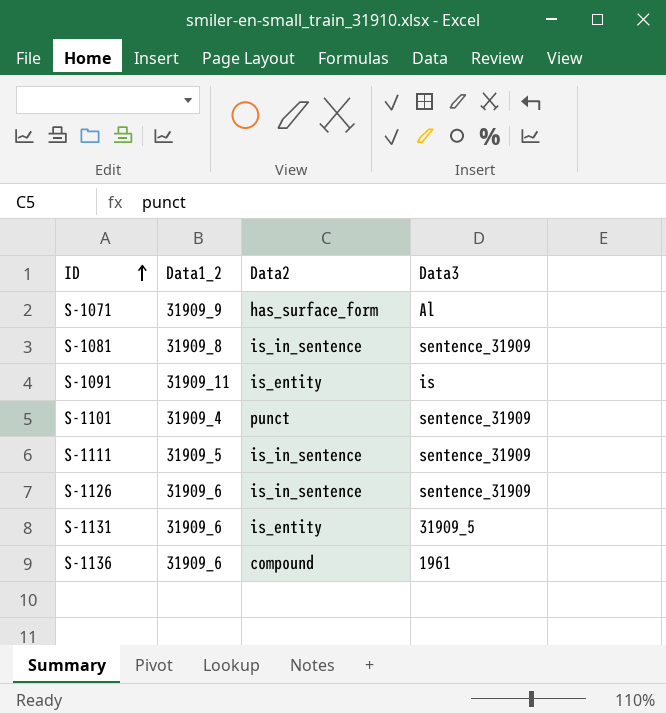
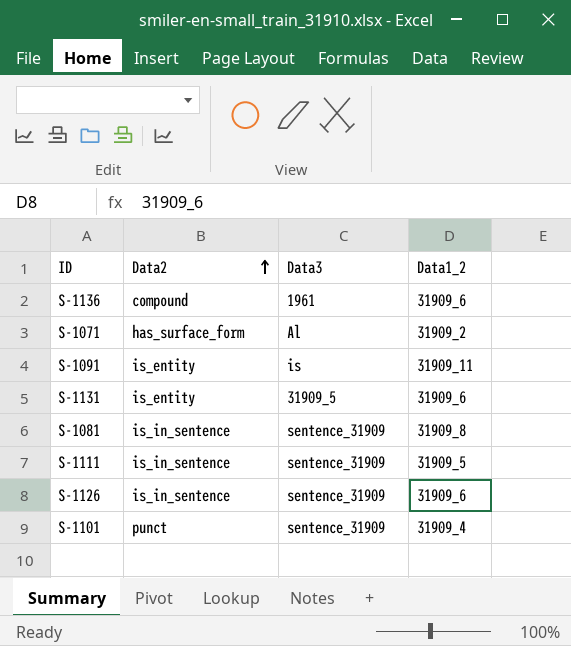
row order: ID ascending -> Data2 ascending
column Data1_2 | position: 2 -> 4
S-1071 | Data1_2: 31909_9 -> 31909_2

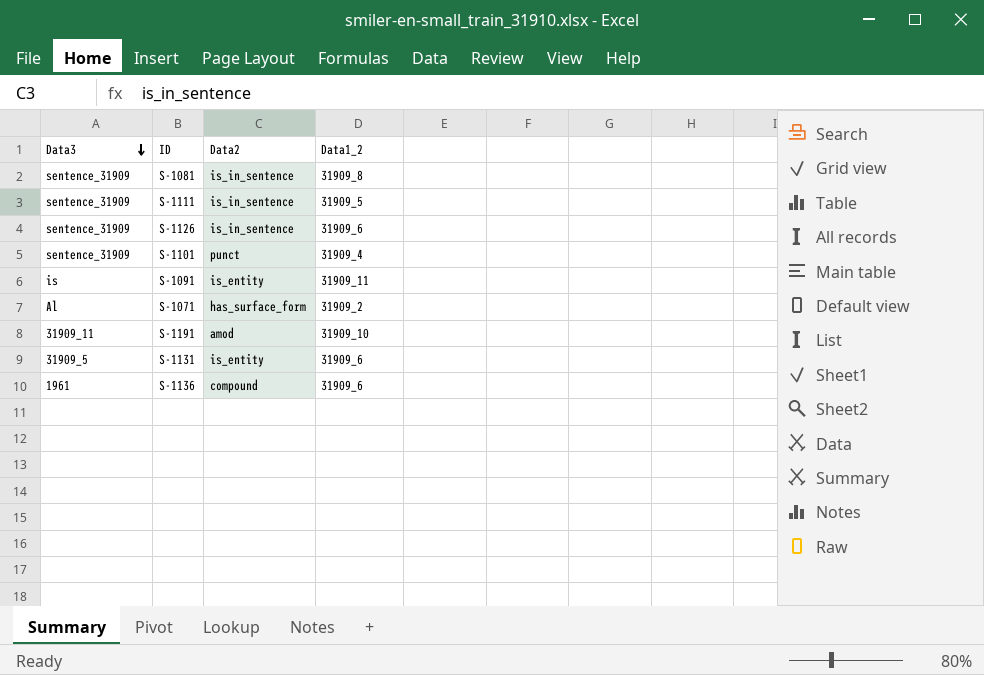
row order: Data2 ascending -> Data3 descending
column Data3 | position: 3 -> 1
row S-1191: none -> 31909_11 | amod | 31909_10

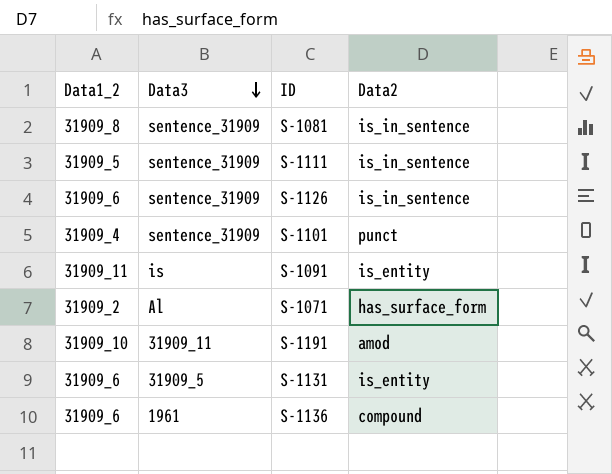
column Data1_2 | position: 4 -> 1

